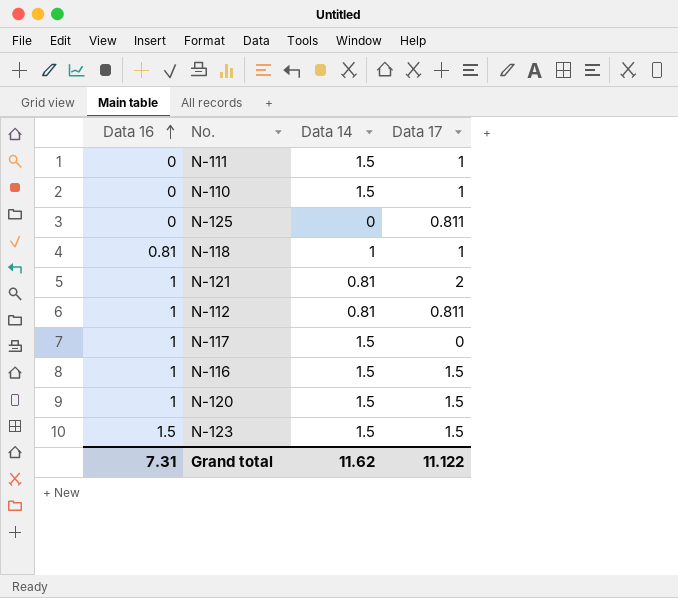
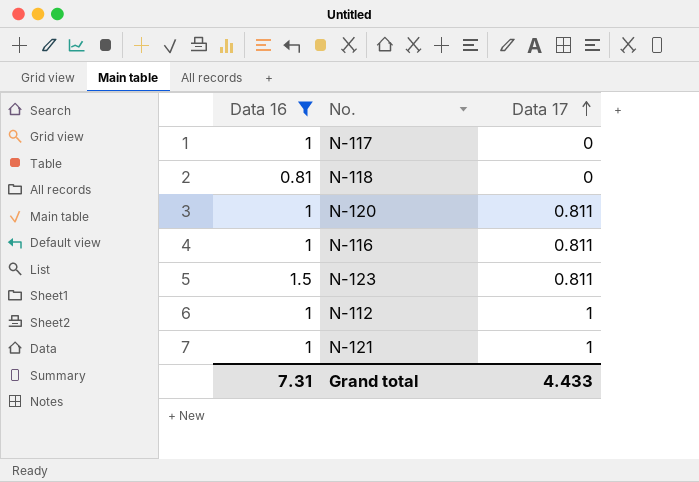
filter: none -> Data 16 != 0
row order: Data 16 ascending -> Data 17 ascending
column Data 14 | position: 3 -> none
N-118 | Data 17: 1 -> 0
N-120 | Data 17: 1.5 -> 0.811
N-116 | Data 17: 1.5 -> 0.811
N-123 | Data 17: 1.5 -> 0.811
N-112 | Data 17: 0.811 -> 1
N-121 | Data 17: 2 -> 1
Grand total | Data 17: 11.122 -> 4.433

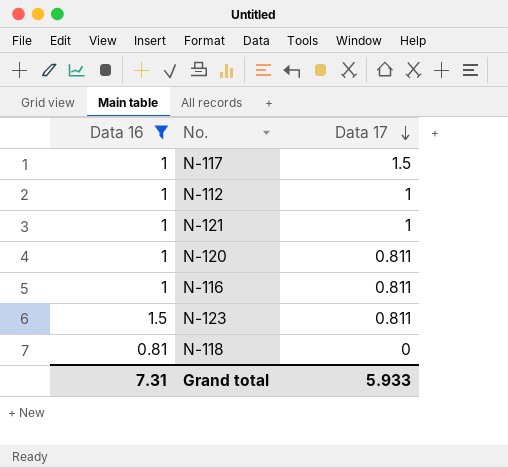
row order: Data 17 ascending -> Data 17 descending
N-117 | Data 17: 0 -> 1.5
Grand total | Data 17: 4.433 -> 5.933

